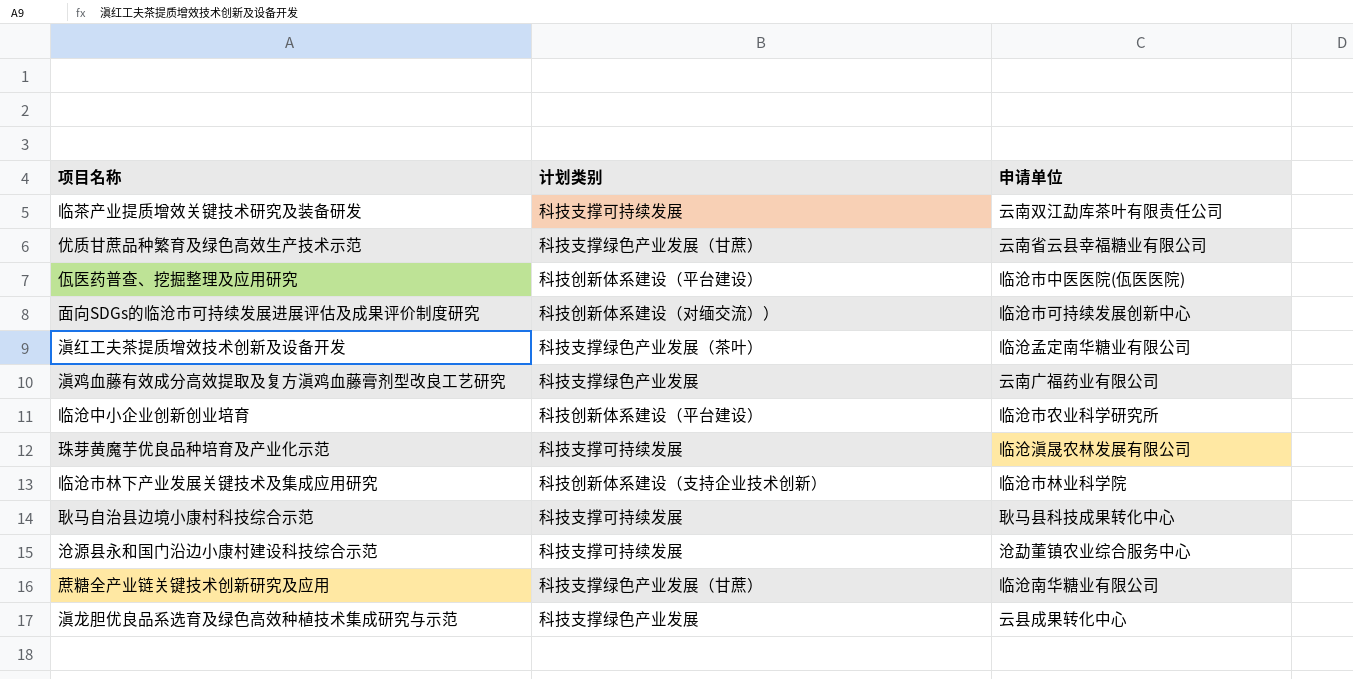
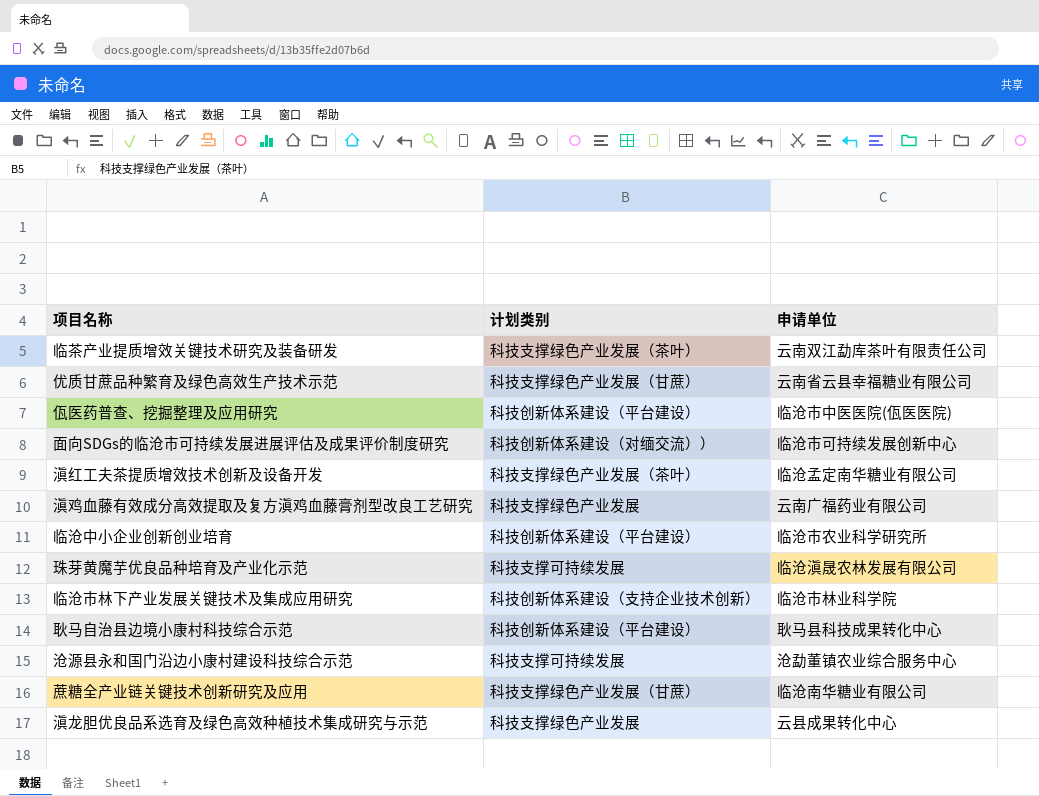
临茶产业提质增效关键技术研究及装备研发 | 计划类别: 科技支撑可持续发展 -> 科技支撑绿色产业发展（茶叶）
耿马自治县边境小康村科技综合示范 | 计划类别: 科技支撑可持续发展 -> 科技创新体系建设（平台建设）

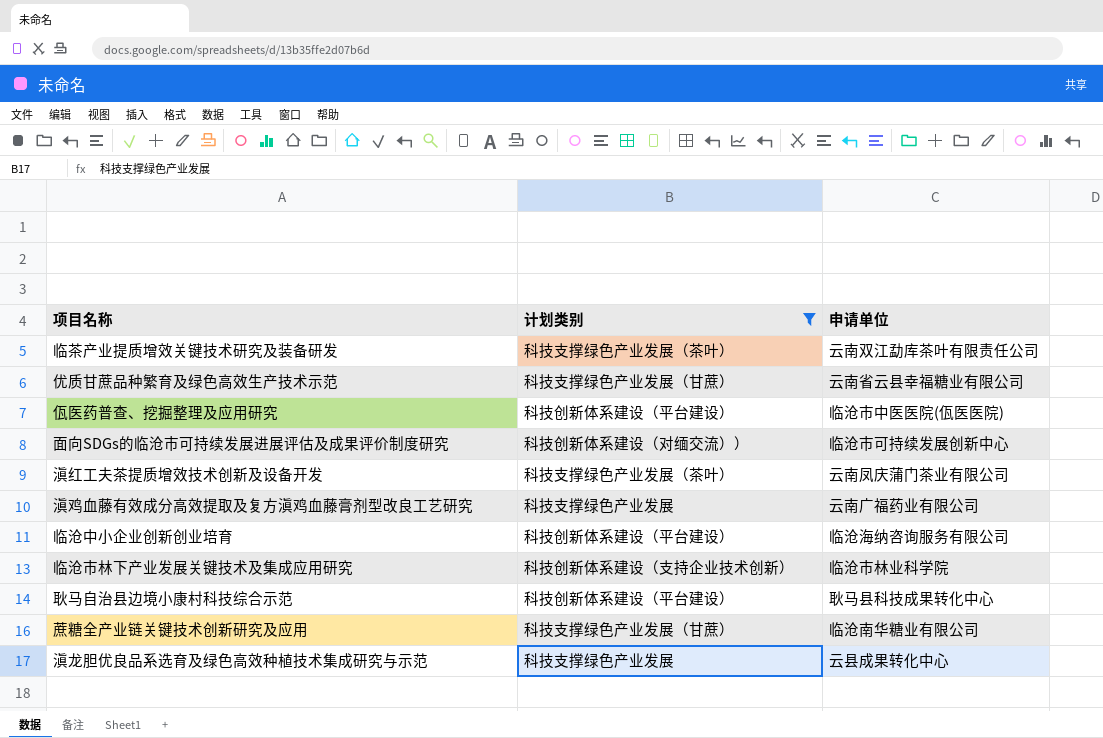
filter: none -> 计划类别 != 科技支撑可持续发展
滇红工夫茶提质增效技术创新及设备开发 | 申请单位: 临沧孟定南华糖业有限公司 -> 云南凤庆蒲门茶业有限公司
临沧中小企业创新创业培育 | 申请单位: 临沧市农业科学研究所 -> 临沧海纳咨询服务有限公司

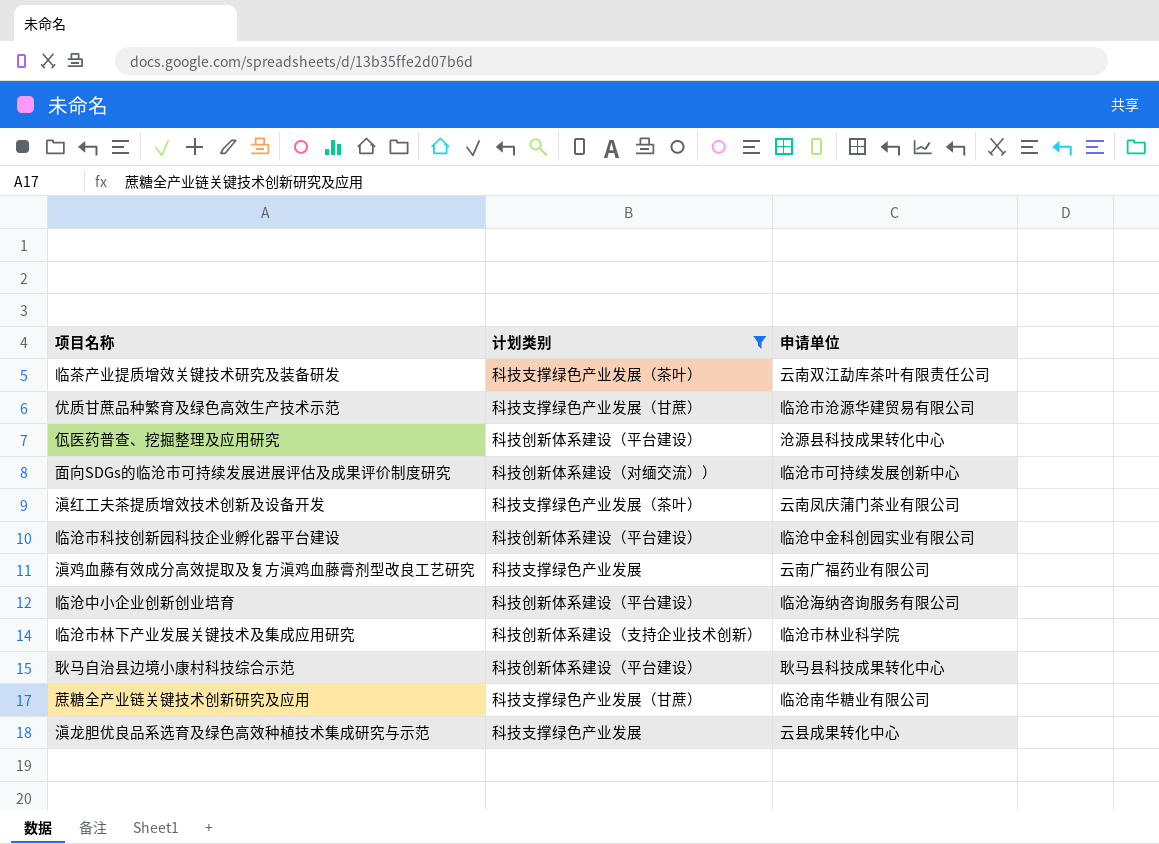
优质甘蔗品种繁育及绿色高效生产技术示范 | 申请单位: 云南省云县幸福糖业有限公司 -> 临沧市沧源华建贸易有限公司
佤医药普查、挖掘整理及应用研究 | 申请单位: 临沧市中医医院(佤医医院) -> 沧源县科技成果转化中心
row 临沧市科技创新园科技企业孵化器平台建设: none -> 科技创新体系建设（平台建设） | 临沧中金科创园实业有限公司

